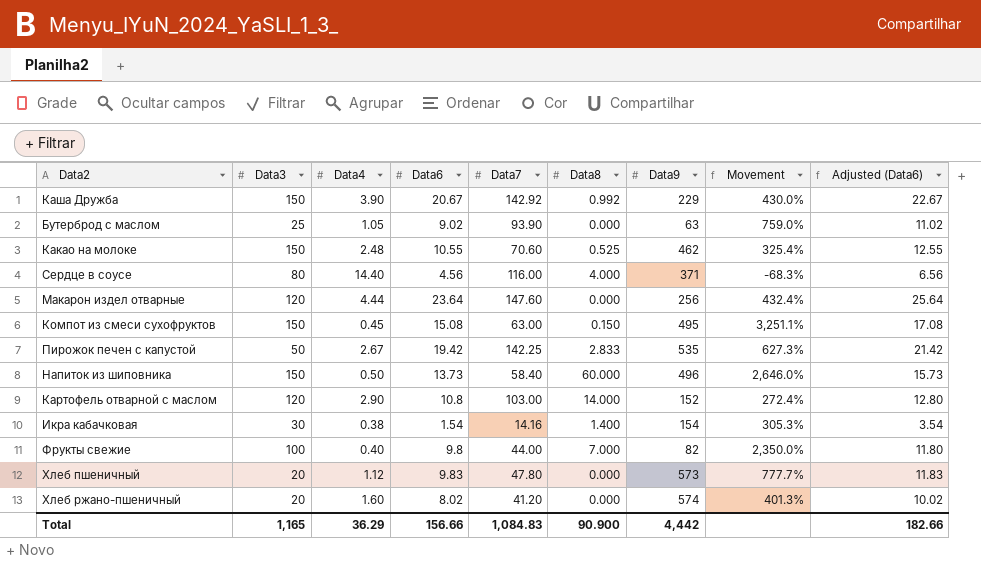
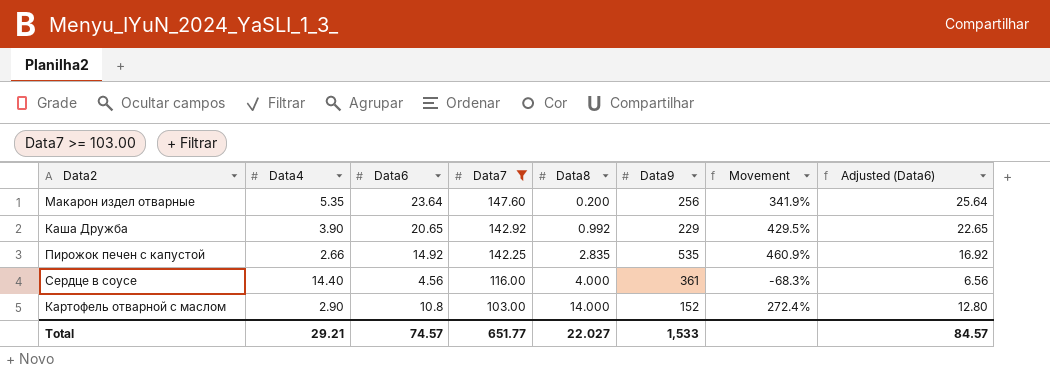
filter: none -> Data7 >= 103.00
row order: none -> Data7 descending
column Data3 | position: 2 -> none
Макарон издел отварные | Data4: 4.44 -> 5.35
Макарон издел отварные | Data8: 0.000 -> 0.200
Макарон издел отварные | Movement: 432.4% -> 341.9%
Каша Дружба | Data6: 20.67 -> 20.65
Каша Дружба | Movement: 430.0% -> 429.5%
Каша Дружба | Adjusted (Data6): 22.67 -> 22.65
Пирожок печен с капустой | Data4: 2.67 -> 2.66
Пирожок печен с капустой | Data6: 19.42 -> 14.92
Пирожок печен с капустой | Data8: 2.833 -> 2.835
Пирожок печен с капустой | Movement: 627.3% -> 460.9%
Пирожок печен с капустой | Adjusted (Data6): 21.42 -> 16.92
Сердце в соусе | Data9: 371 -> 361
Total | Data4: 36.29 -> 29.21
Total | Data6: 156.66 -> 74.57
Total | Data7: 1,084.83 -> 651.77
Total | Data8: 90.900 -> 22.027
Total | Data9: 4,442 -> 1,533
Total | Adjusted (Data6): 182.66 -> 84.57

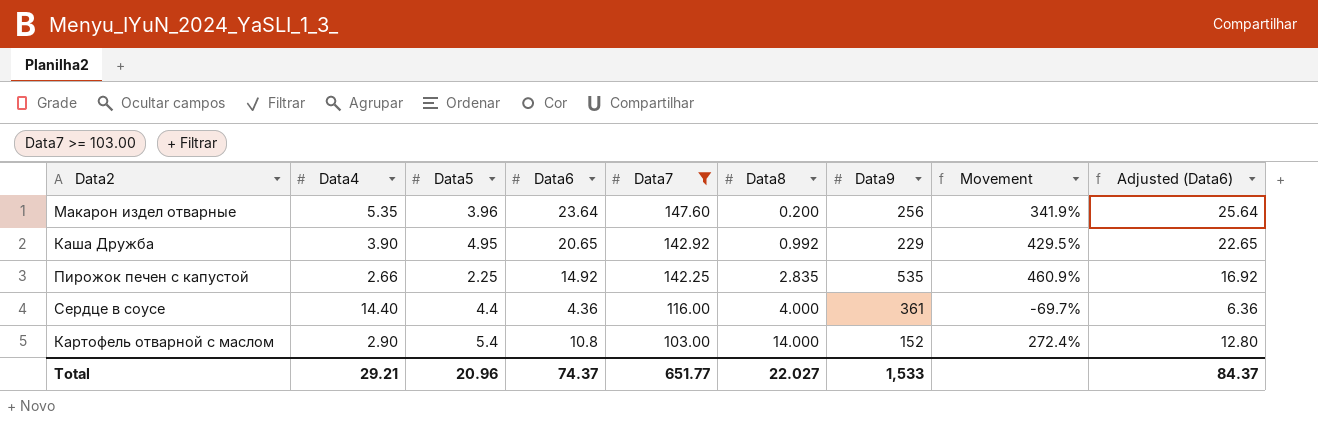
column Data5 | position: none -> 3
Сердце в соусе | Data6: 4.56 -> 4.36
Сердце в соусе | Movement: -68.3% -> -69.7%
Сердце в соусе | Adjusted (Data6): 6.56 -> 6.36
Total | Data6: 74.57 -> 74.37
Total | Adjusted (Data6): 84.57 -> 84.37

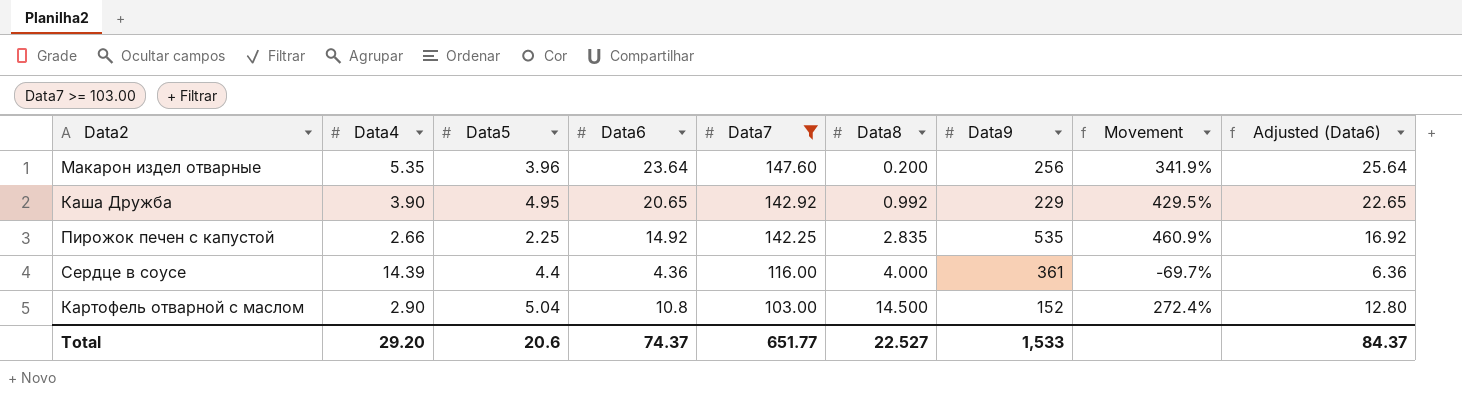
Сердце в соусе | Data4: 14.40 -> 14.39
Картофель отварной с маслом | Data5: 5.4 -> 5.04
Картофель отварной с маслом | Data8: 14.000 -> 14.500
Total | Data4: 29.21 -> 29.20
Total | Data5: 20.96 -> 20.6
Total | Data8: 22.027 -> 22.527

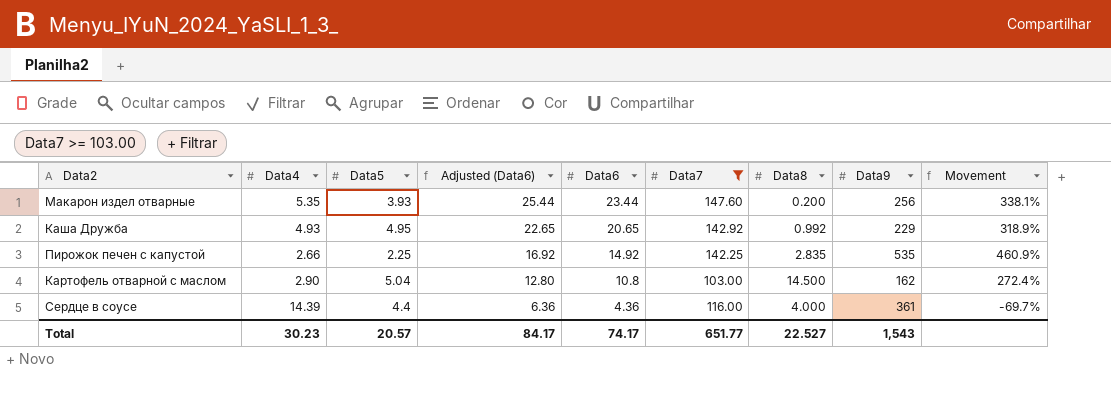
row order: Data7 descending -> Adjusted (Data6) descending
column Adjusted (Data6) | position: 9 -> 4
Макарон издел отварные | Data5: 3.96 -> 3.93
Макарон издел отварные | Adjusted (Data6): 25.64 -> 25.44
Макарон издел отварные | Data6: 23.64 -> 23.44
Макарон издел отварные | Movement: 341.9% -> 338.1%
Каша Дружба | Data4: 3.90 -> 4.93
Каша Дружба | Movement: 429.5% -> 318.9%
Картофель отварной с маслом | Data9: 152 -> 162
Total | Data4: 29.20 -> 30.23
Total | Data5: 20.6 -> 20.57
Total | Adjusted (Data6): 84.37 -> 84.17
Total | Data6: 74.37 -> 74.17
Total | Data9: 1,533 -> 1,543

